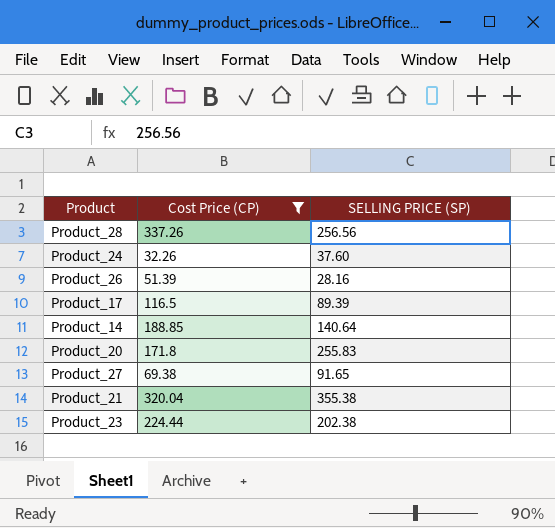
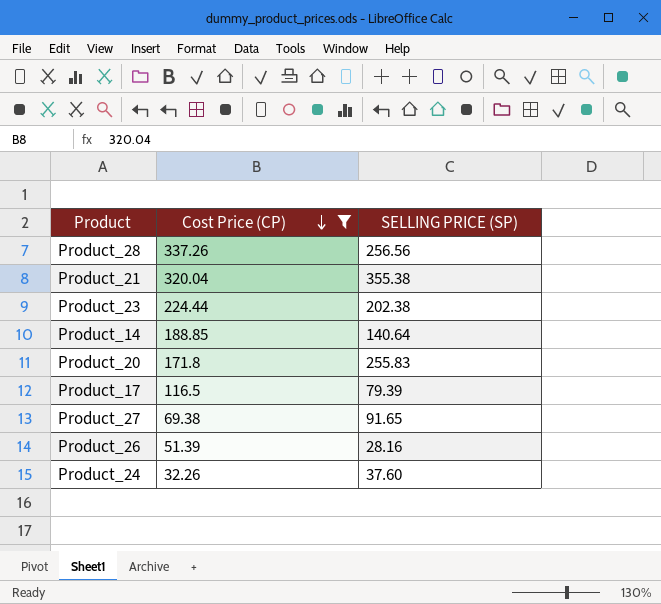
row order: none -> Cost Price (CP) descending
Product_17 | SELLING PRICE (SP): 89.39 -> 79.39

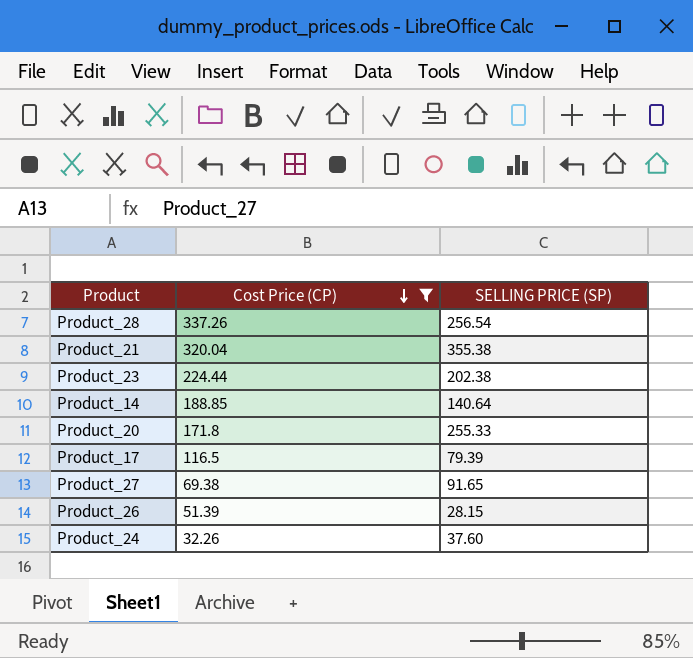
Product_28 | SELLING PRICE (SP): 256.56 -> 256.54
Product_20 | SELLING PRICE (SP): 255.83 -> 255.33
Product_26 | SELLING PRICE (SP): 28.16 -> 28.15

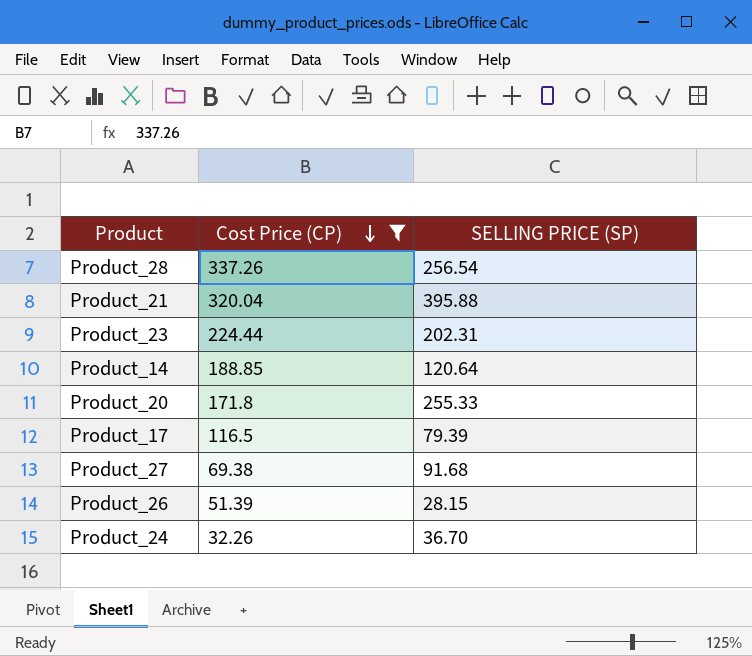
Product_21 | SELLING PRICE (SP): 355.38 -> 395.88
Product_23 | SELLING PRICE (SP): 202.38 -> 202.31
Product_14 | SELLING PRICE (SP): 140.64 -> 120.64
Product_27 | SELLING PRICE (SP): 91.65 -> 91.68
Product_24 | SELLING PRICE (SP): 37.60 -> 36.70

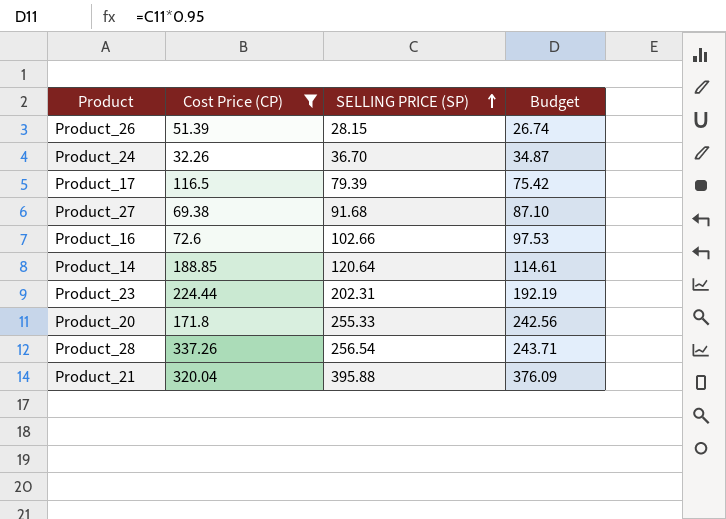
row order: Cost Price (CP) descending -> SELLING PRICE (SP) ascending
column Budget | formula: none -> [SELLING PRICE (SP)] * 0.95
row Product_16: none -> 72.6 | 102.66 | 97.53

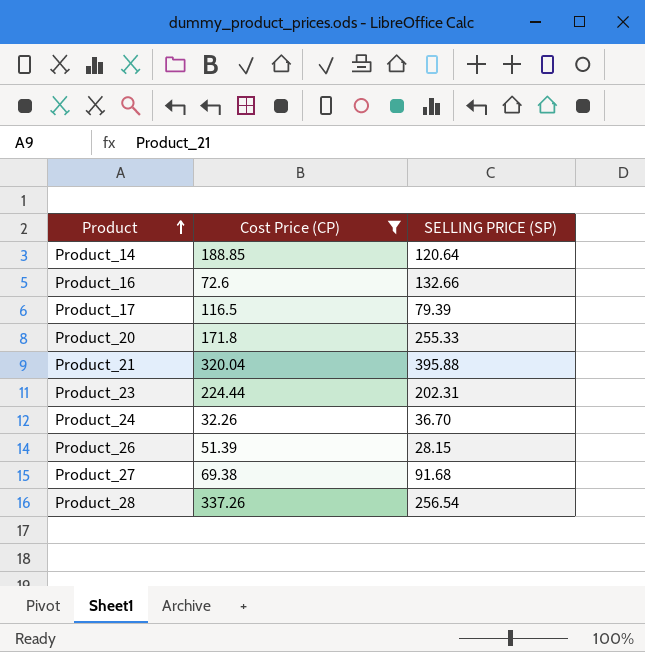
row order: SELLING PRICE (SP) ascending -> Product ascending
column Budget | formula: [SELLING PRICE (SP)] * 0.95 -> none
Product_16 | SELLING PRICE (SP): 102.66 -> 132.66

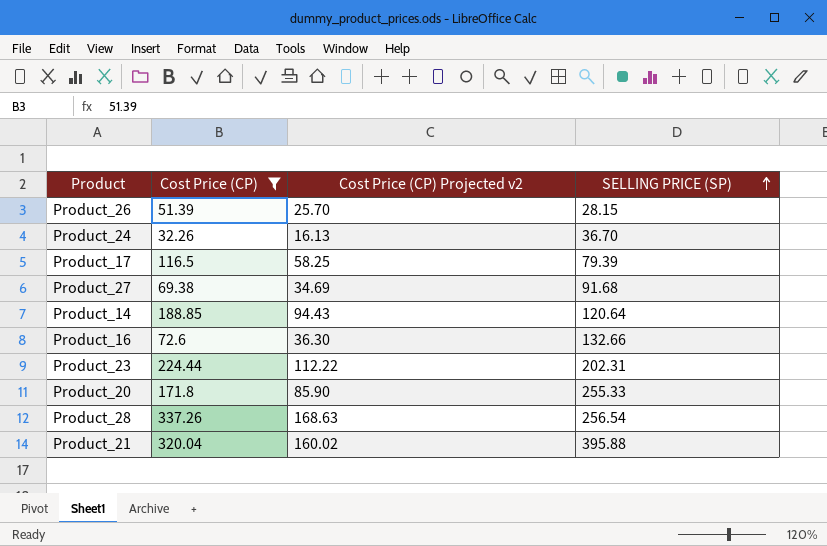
row order: Product ascending -> SELLING PRICE (SP) ascending
column Cost Price (CP) Projected v2 | formula: none -> [Cost Price (CP)] * 0.5

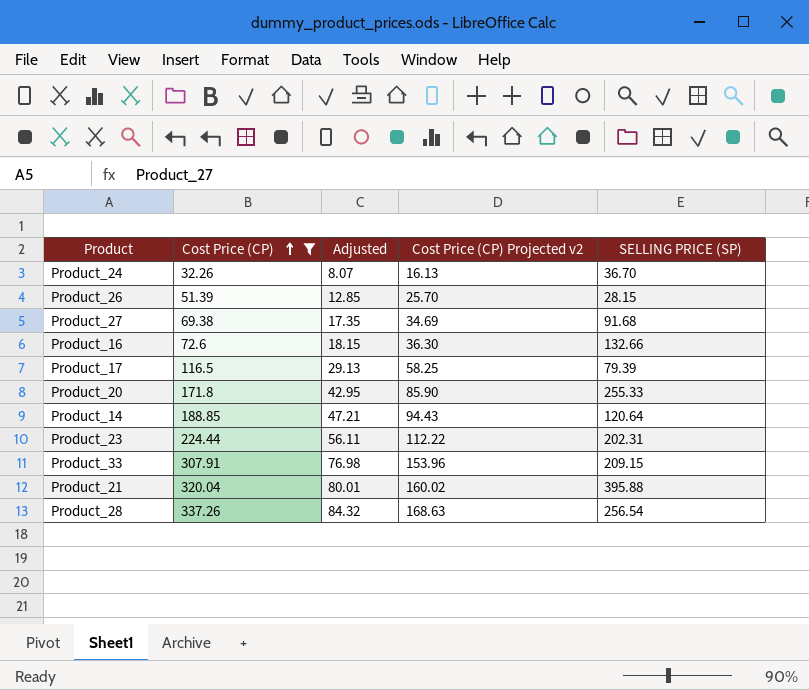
row order: SELLING PRICE (SP) ascending -> Cost Price (CP) ascending
column Adjusted | formula: none -> [Cost Price (CP)] * 0.25
row Product_33: none -> 307.91 | 76.98 | 153.96 | 209.15

